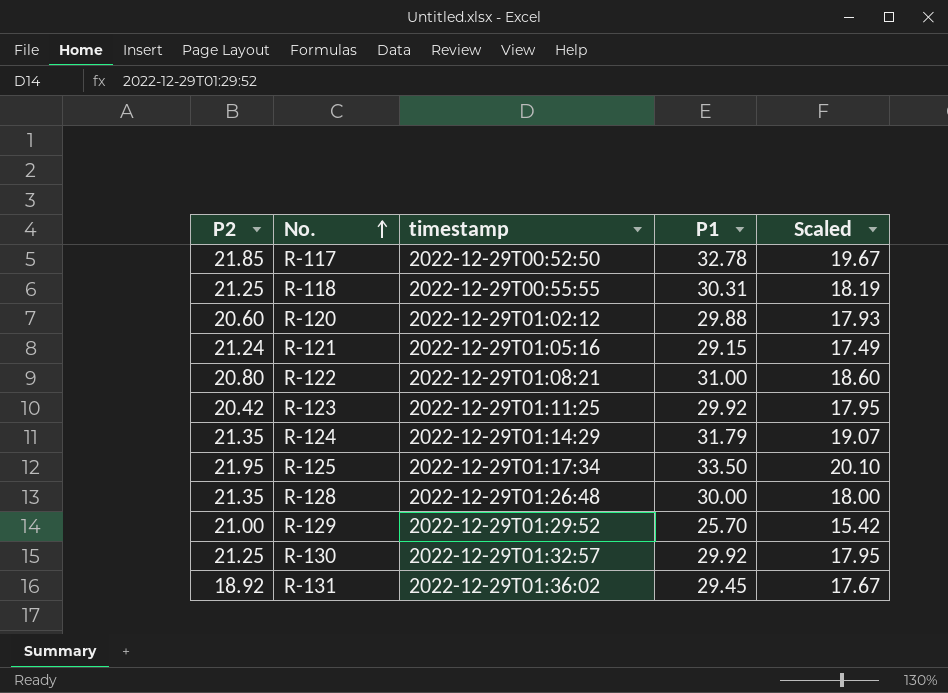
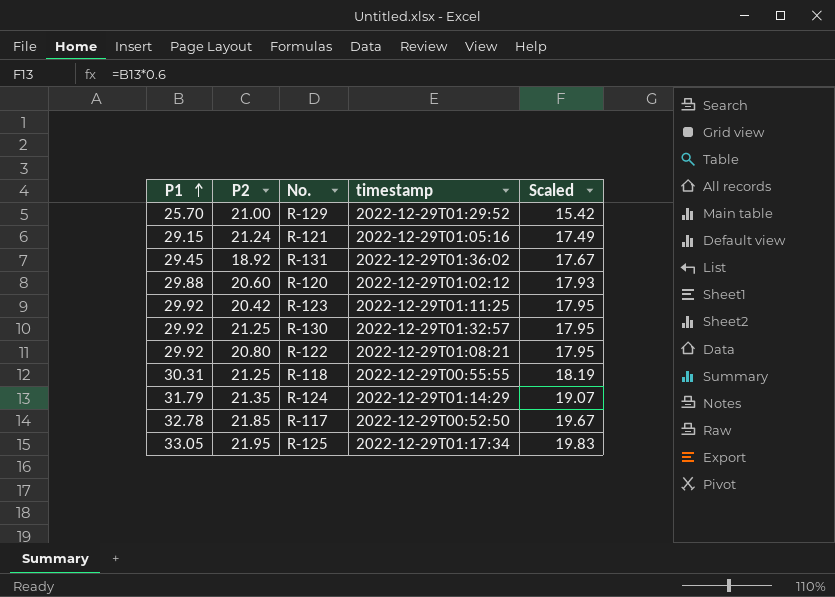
row order: No. ascending -> P1 ascending
column P1 | position: 4 -> 1
row R-128: 21.35 | 2022-12-29T01:26:48 | 30.00 | 18.00 -> none
R-122 | P1: 31.00 -> 29.92
R-122 | Scaled: 18.60 -> 17.95
R-125 | P1: 33.50 -> 33.05
R-125 | Scaled: 20.10 -> 19.83

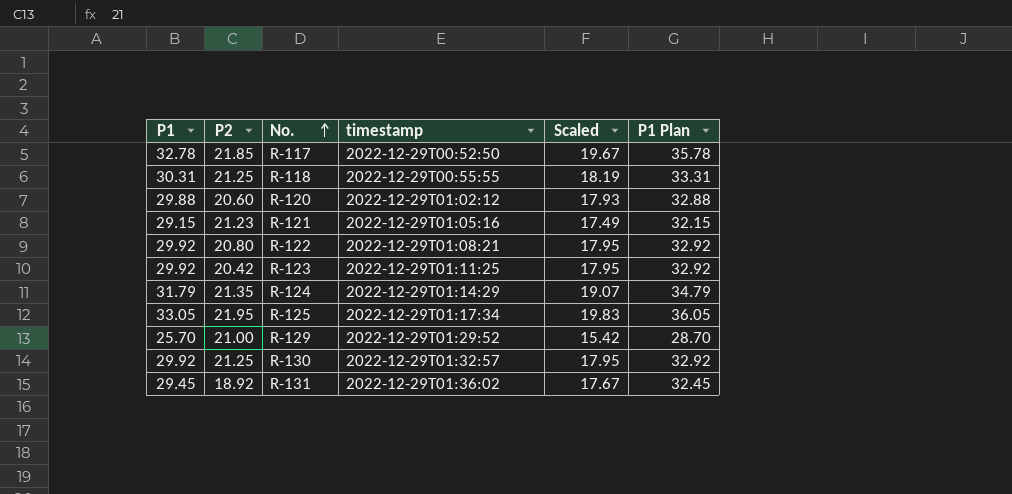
row order: P1 ascending -> No. ascending
column P1 Plan | formula: none -> [P1] + 3
R-121 | P2: 21.24 -> 21.23

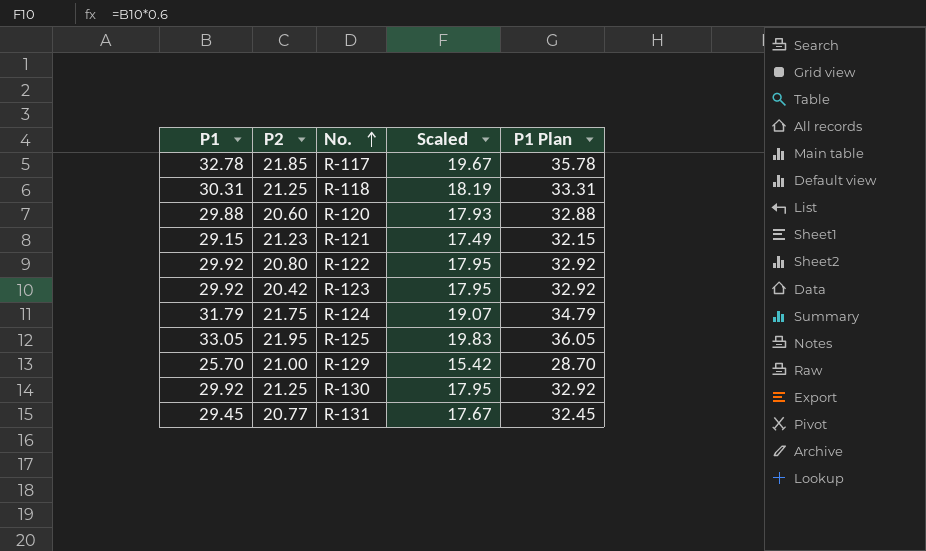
column timestamp | position: 4 -> none
R-124 | P2: 21.35 -> 21.75
R-131 | P2: 18.92 -> 20.77

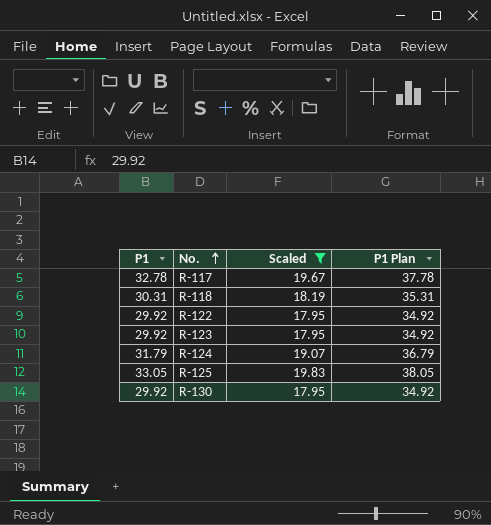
filter: none -> Scaled >= 17.95
column P2 | position: 2 -> none
column P1 Plan | formula: [P1] + 3 -> [P1] + 5

